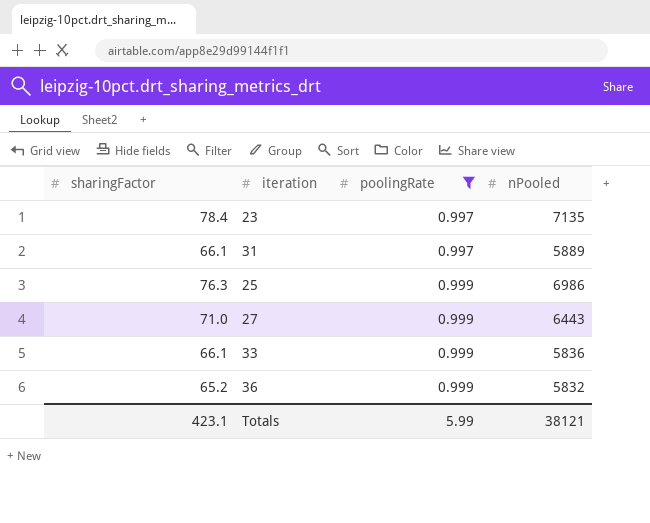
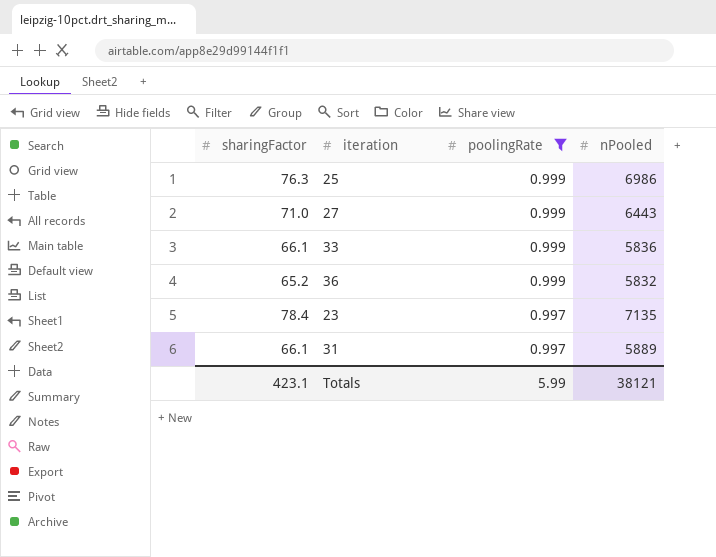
row order: poolingRate ascending -> poolingRate descending

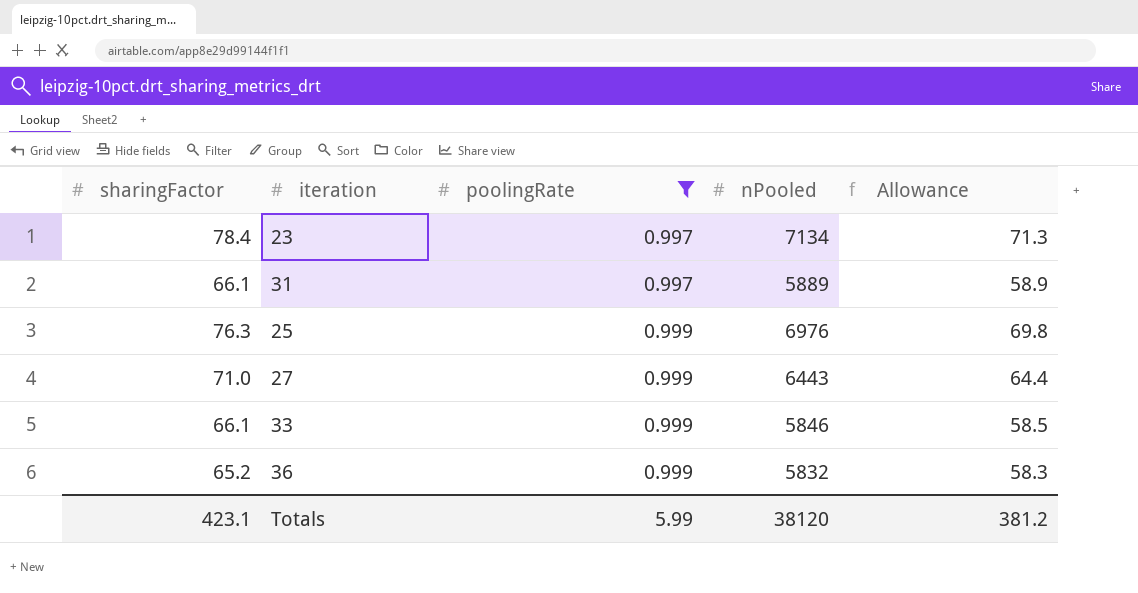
row order: poolingRate descending -> poolingRate ascending
column Allowance | formula: none -> [nPooled] * 0.01
23 | nPooled: 7135 -> 7134
25 | nPooled: 6986 -> 6976
33 | nPooled: 5836 -> 5846
Totals | nPooled: 38121 -> 38120

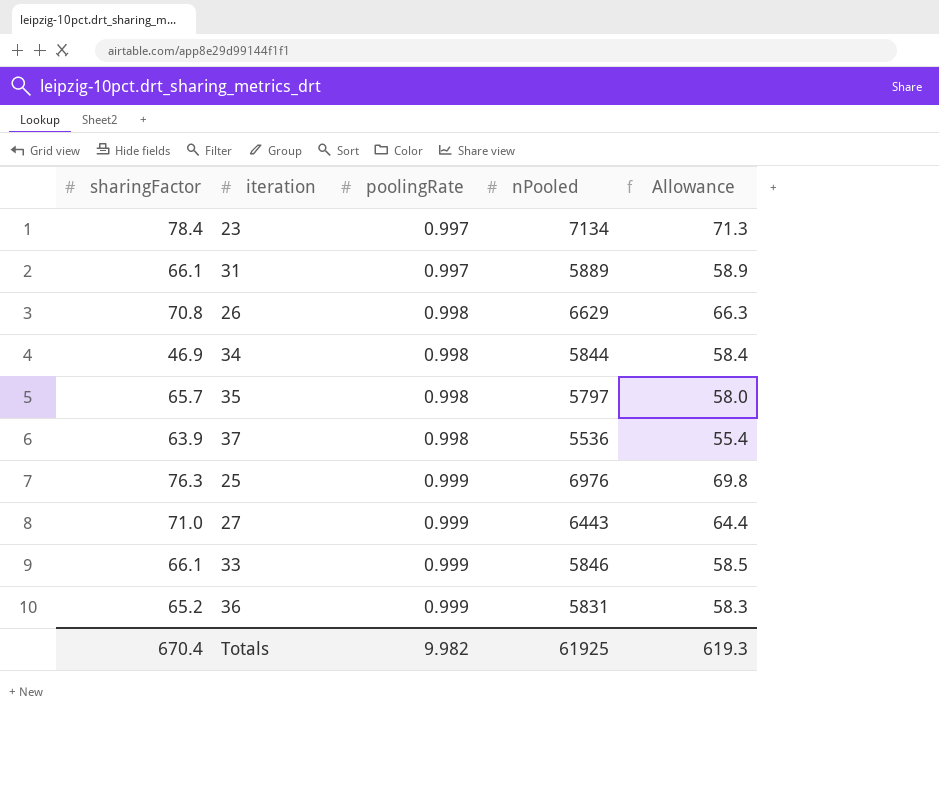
filter: poolingRate != 0.998 -> none
36 | nPooled: 5832 -> 5831
Totals | sharingFactor: 423.1 -> 670.4
Totals | poolingRate: 5.99 -> 9.982
Totals | nPooled: 38120 -> 61925
Totals | Allowance: 381.2 -> 619.3

